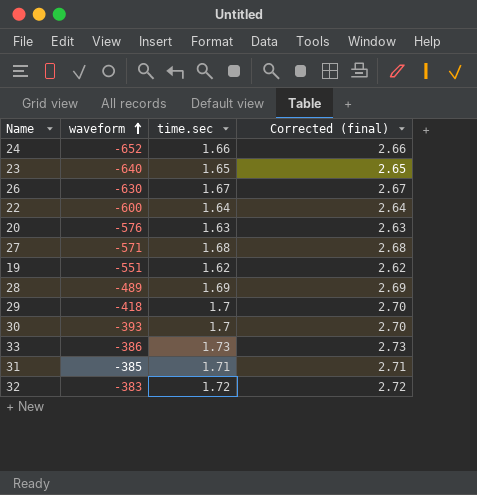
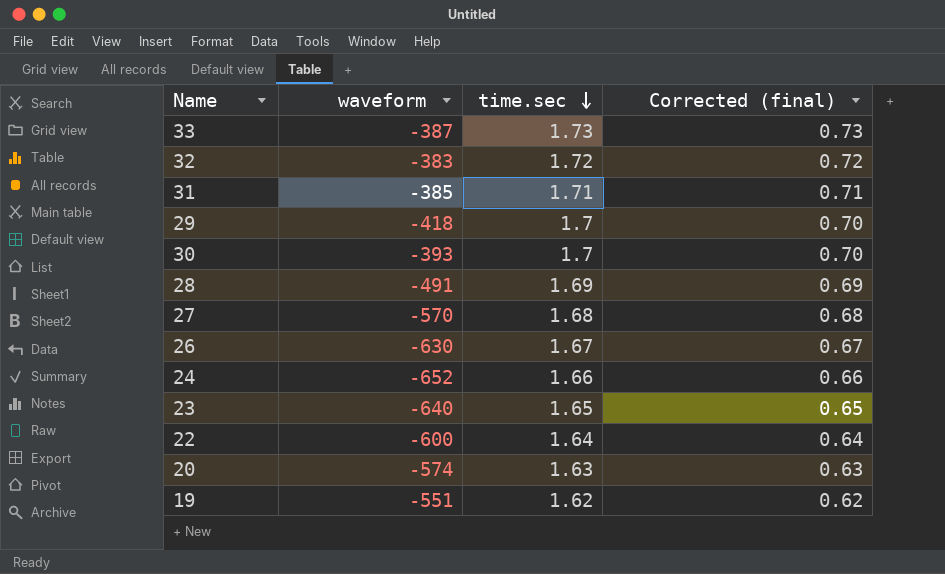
row order: waveform ascending -> time.sec descending
column Corrected (final) | formula: [time.sec] + 1 -> [time.sec] - 1
33 | waveform: -386 -> -387
28 | waveform: -489 -> -491
27 | waveform: -571 -> -570
20 | waveform: -576 -> -574

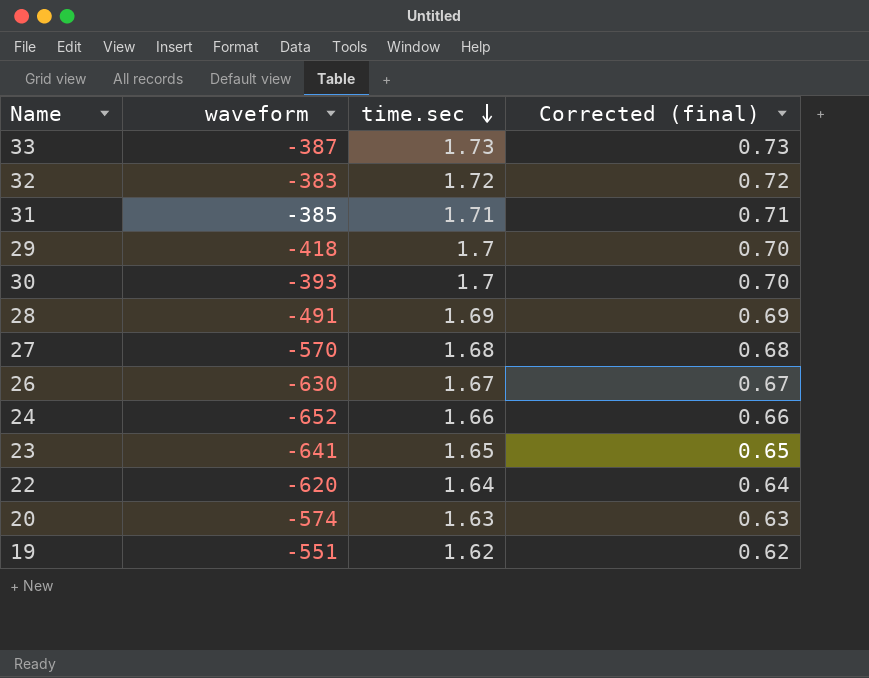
23 | waveform: -640 -> -641
22 | waveform: -600 -> -620

